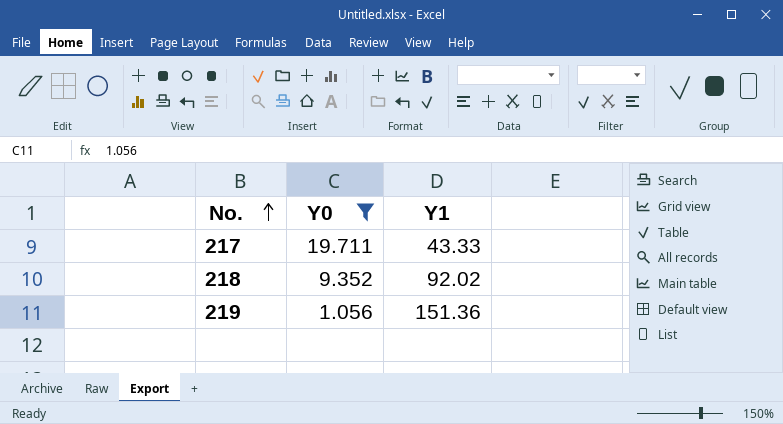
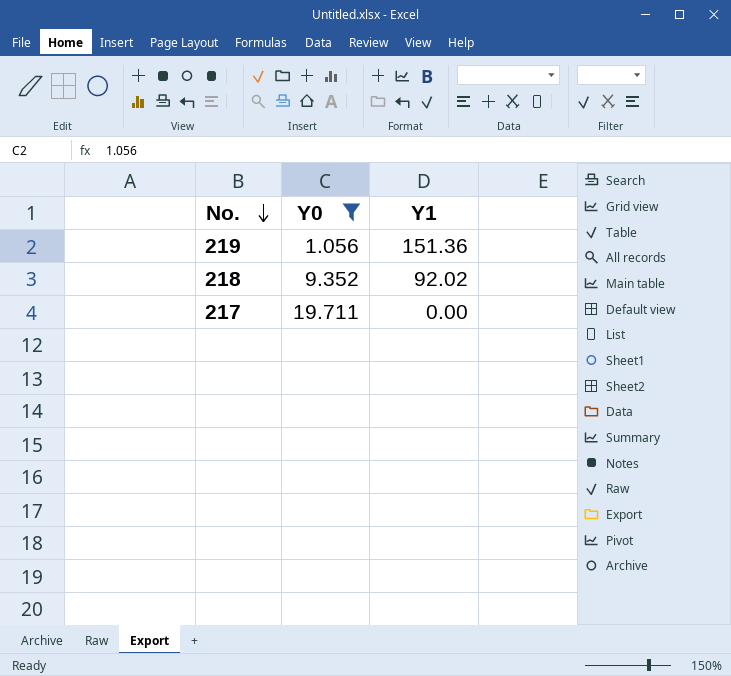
row order: No. ascending -> No. descending
217 | Y1: 43.33 -> 0.00

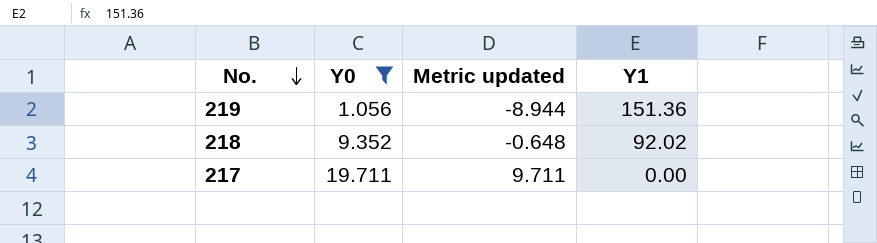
column Metric updated | formula: none -> [Y0] - 10

